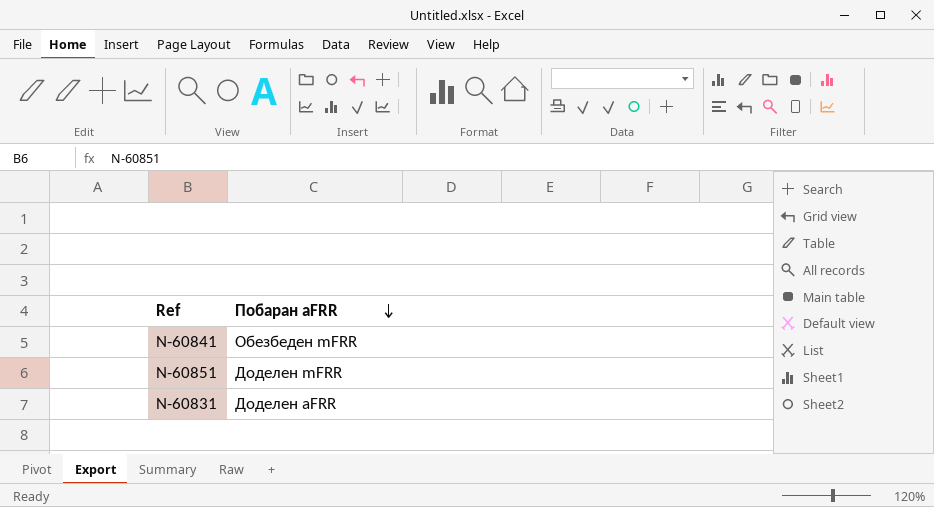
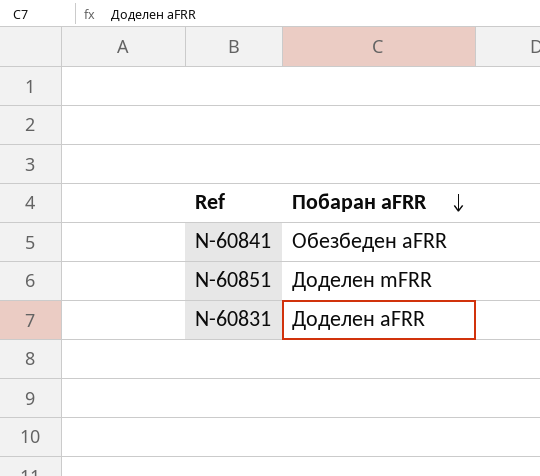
N-60841 | Побаран aFRR: Обезбеден mFRR -> Обезбеден aFRR

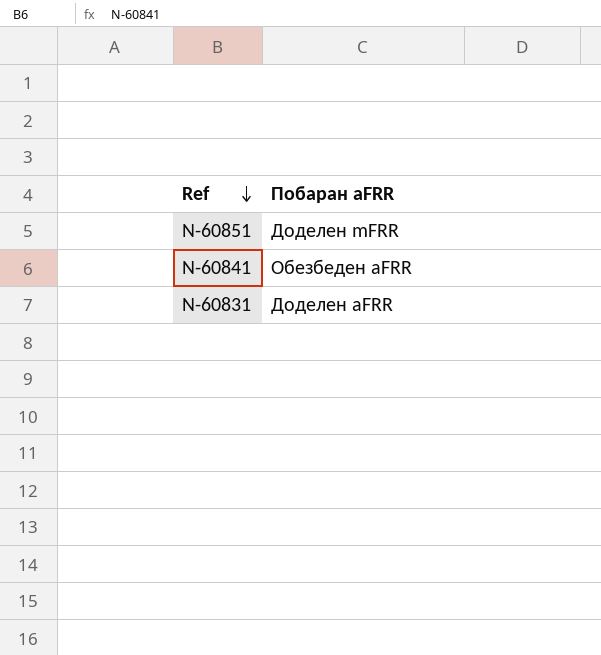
row order: Побаран aFRR descending -> Ref descending

